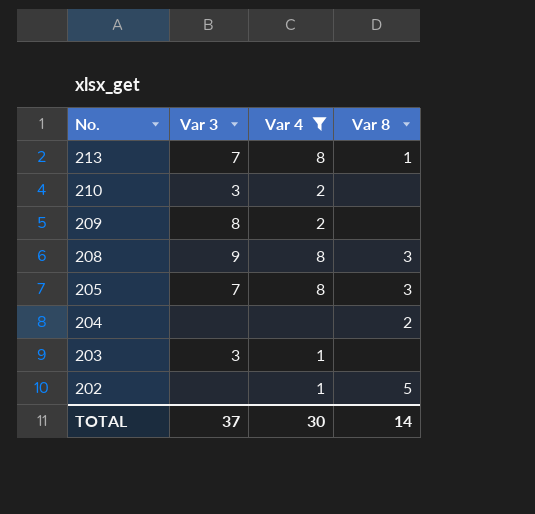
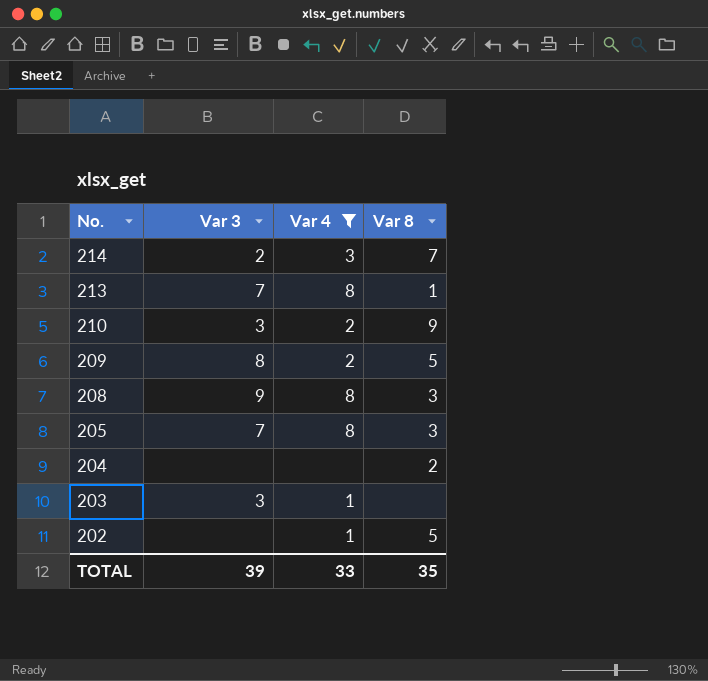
row 214: none -> 2 | 3 | 7
210 | Var 8: none -> 9
209 | Var 8: none -> 5
TOTAL | Var 3: 37 -> 39
TOTAL | Var 4: 30 -> 33
TOTAL | Var 8: 14 -> 35

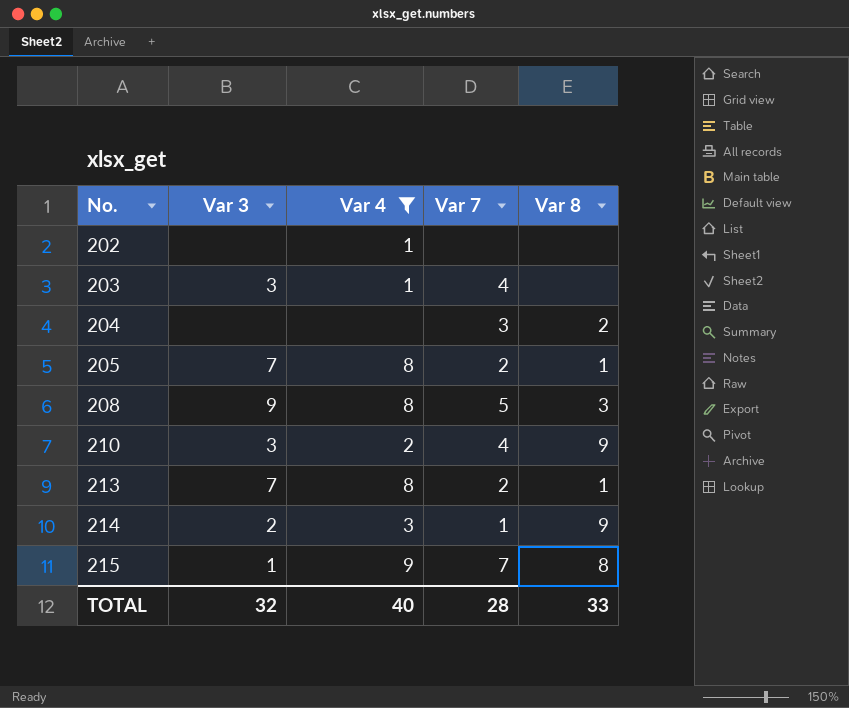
row order: No. descending -> No. ascending
column Var 7 | position: none -> 4
row 209: 8 | 2 | 5 -> none
202 | Var 8: 5 -> none
205 | Var 8: 3 -> 1
214 | Var 8: 7 -> 9
row 215: none -> 1 | 9 | 7 | 8
TOTAL | Var 3: 39 -> 32
TOTAL | Var 4: 33 -> 40
TOTAL | Var 8: 35 -> 33

